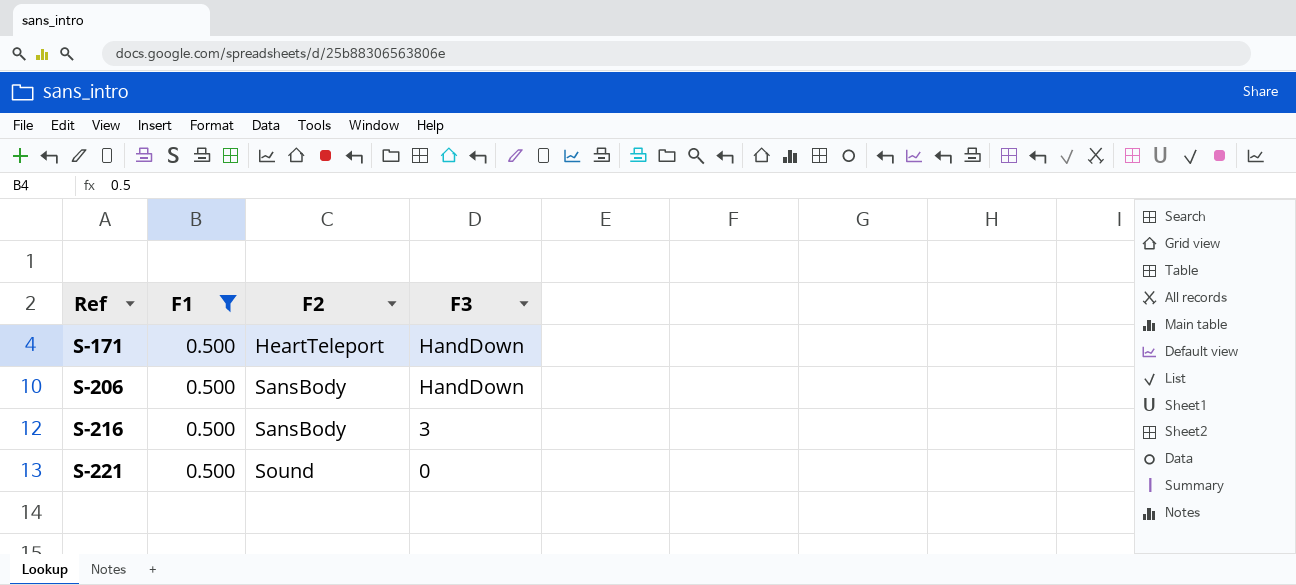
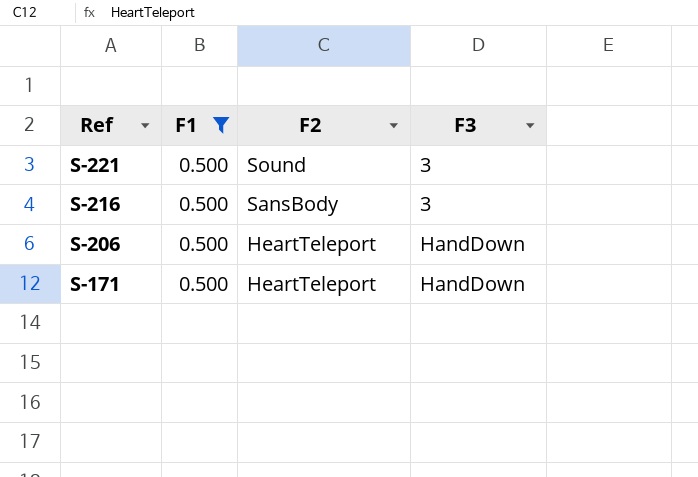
row order: Ref ascending -> Ref descending
S-221 | F3: 0 -> 3
S-206 | F2: SansBody -> HeartTeleport

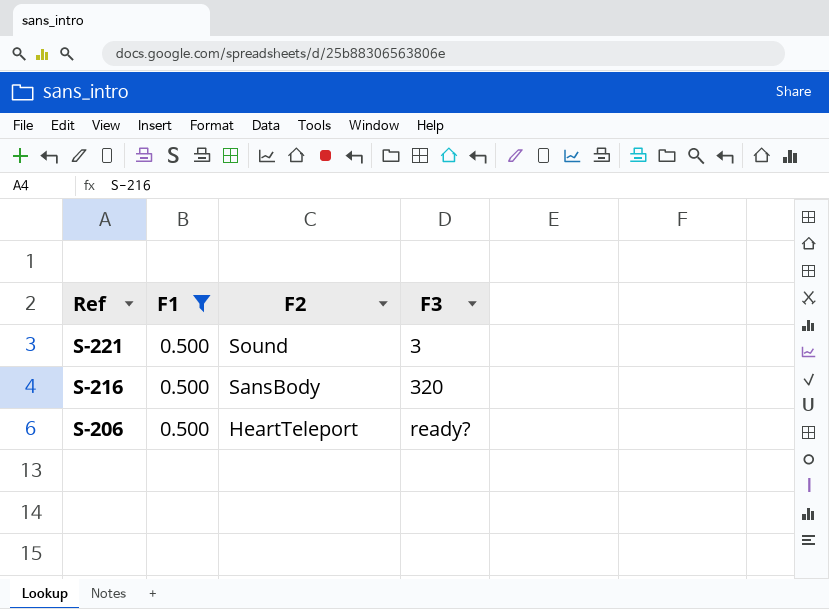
row S-171: 0.500 | HeartTeleport | HandDown -> none
S-216 | F3: 3 -> 320
S-206 | F3: HandDown -> ready?

